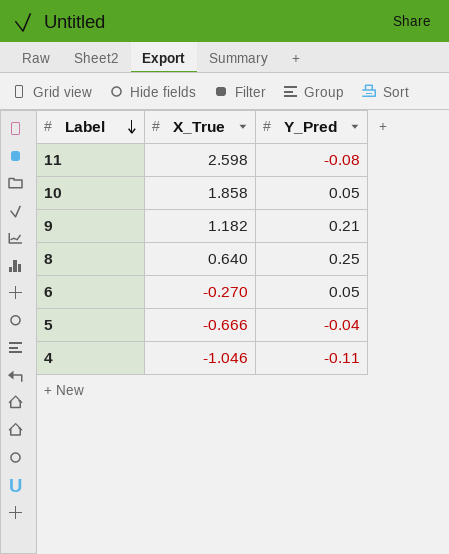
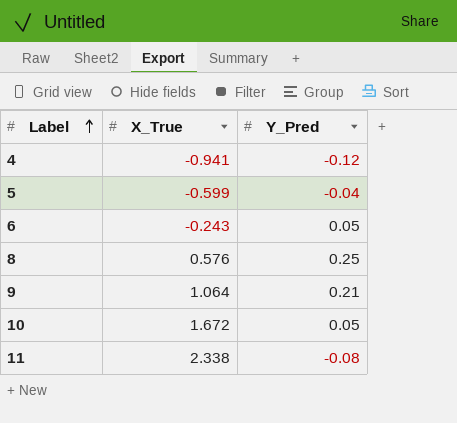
row order: Label descending -> Label ascending
4 | X_True: -1.046 -> -0.941
4 | Y_Pred: -0.11 -> -0.12
5 | X_True: -0.666 -> -0.599
6 | X_True: -0.270 -> -0.243
8 | X_True: 0.640 -> 0.576
9 | X_True: 1.182 -> 1.064
10 | X_True: 1.858 -> 1.672
11 | X_True: 2.598 -> 2.338

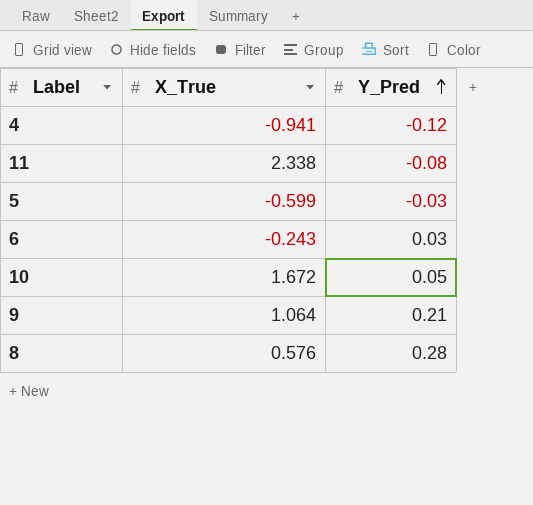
row order: Label ascending -> Y_Pred ascending
5 | Y_Pred: -0.04 -> -0.03
6 | Y_Pred: 0.05 -> 0.03
8 | Y_Pred: 0.25 -> 0.28

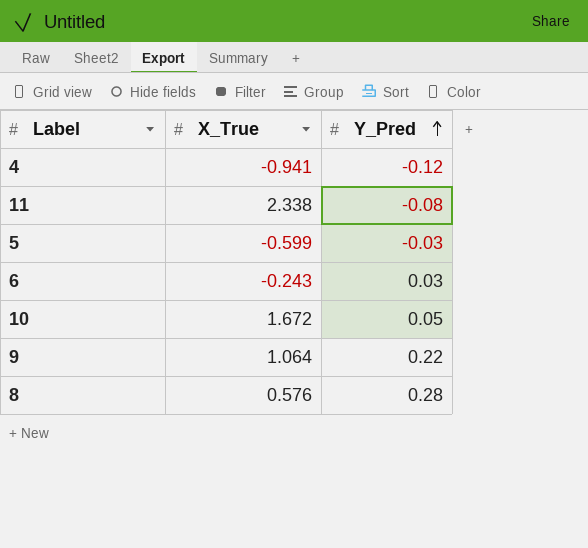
9 | Y_Pred: 0.21 -> 0.22

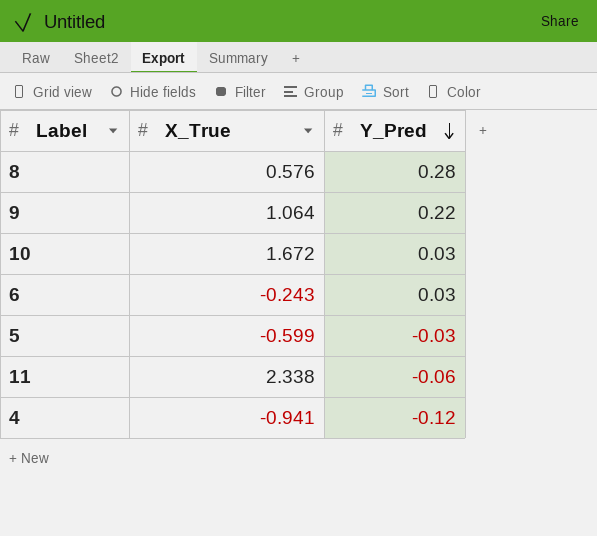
row order: Y_Pred ascending -> Y_Pred descending
10 | Y_Pred: 0.05 -> 0.03
11 | Y_Pred: -0.08 -> -0.06

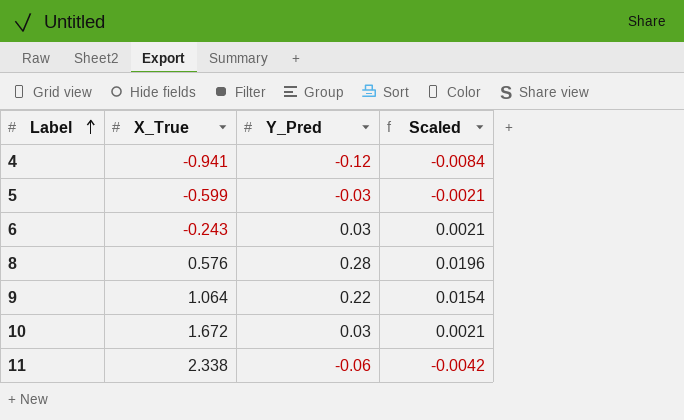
row order: Y_Pred descending -> Label ascending
column Scaled | formula: none -> [Y_Pred] * 0.07

